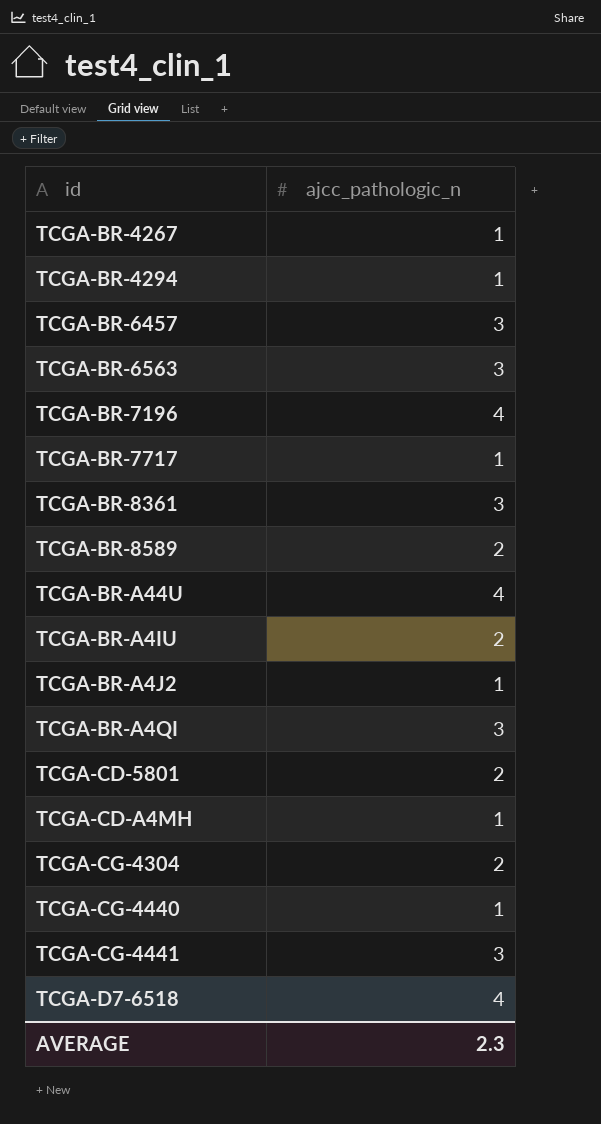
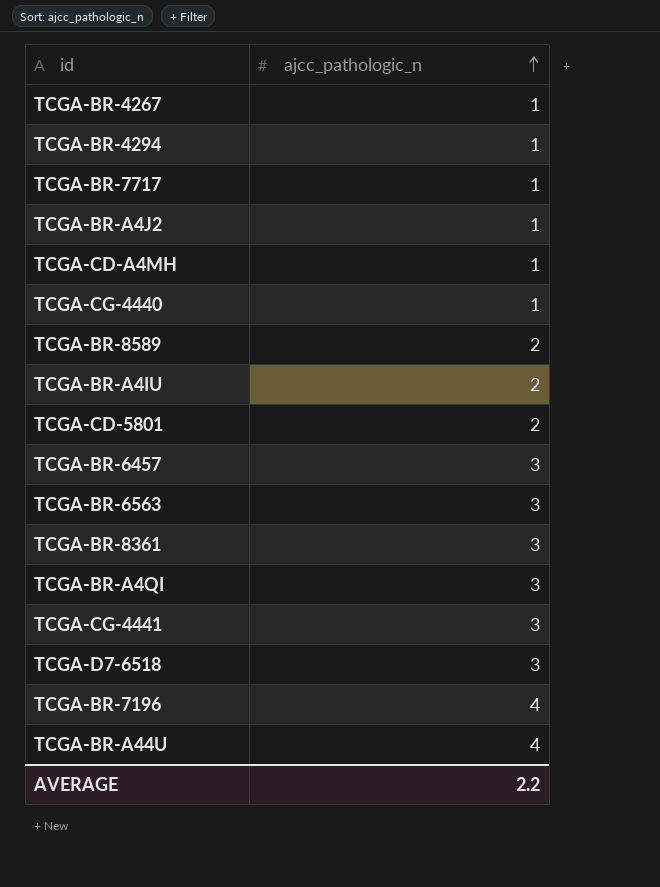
row order: none -> ajcc_pathologic_n ascending
row TCGA-CG-4304: 2 -> none
TCGA-D7-6518 | ajcc_pathologic_n: 4 -> 3
AVERAGE | ajcc_pathologic_n: 2.3 -> 2.2

